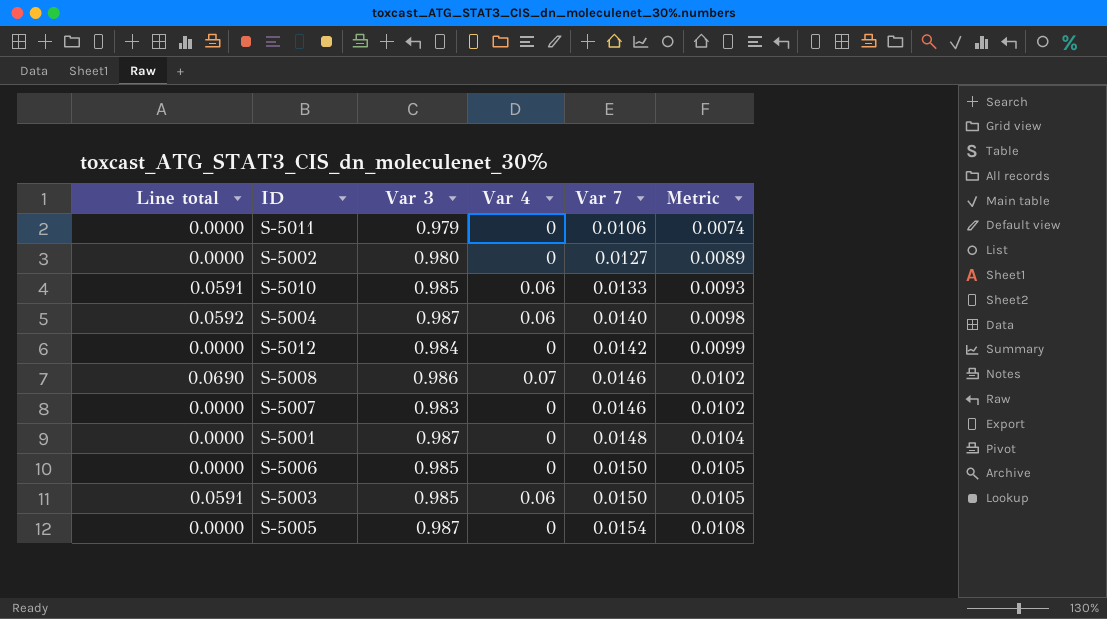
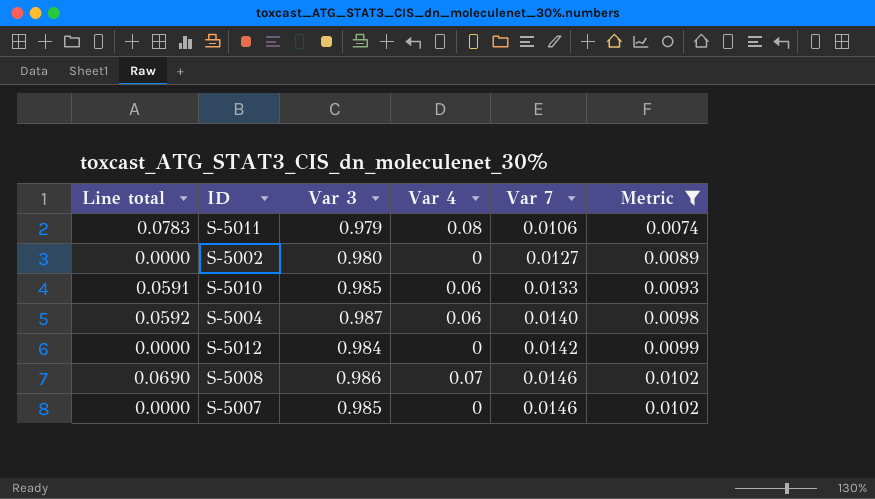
filter: none -> Metric <= 0.0102
S-5011 | Line total: 0.0000 -> 0.0783
S-5011 | Var 4: 0 -> 0.08
S-5007 | Var 3: 0.983 -> 0.985

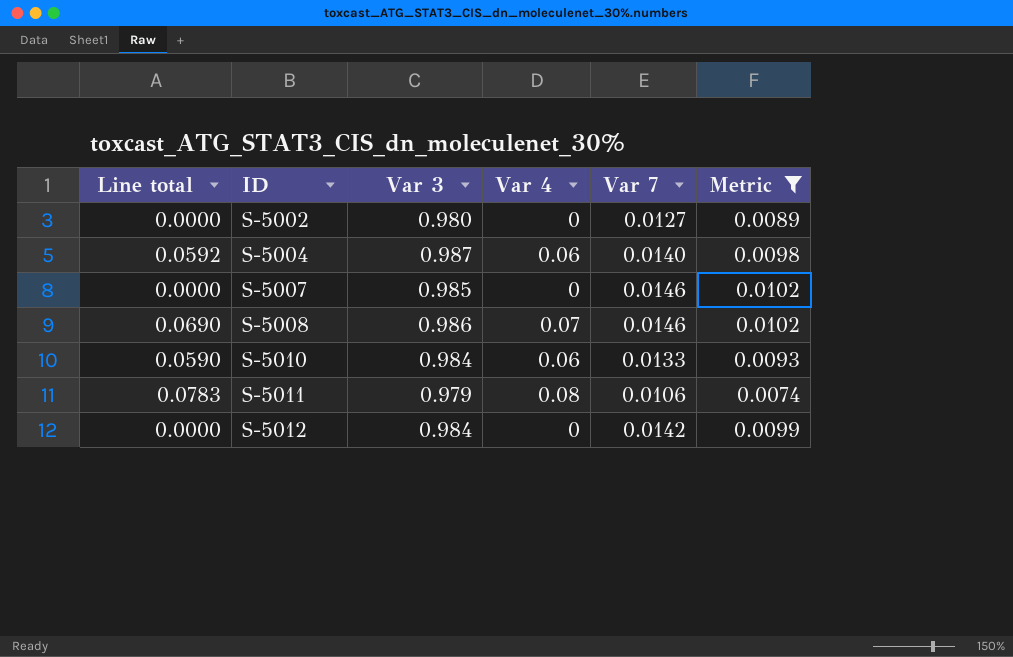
row order: Var 7 ascending -> ID ascending
S-5010 | Line total: 0.0591 -> 0.0590
S-5010 | Var 3: 0.985 -> 0.984

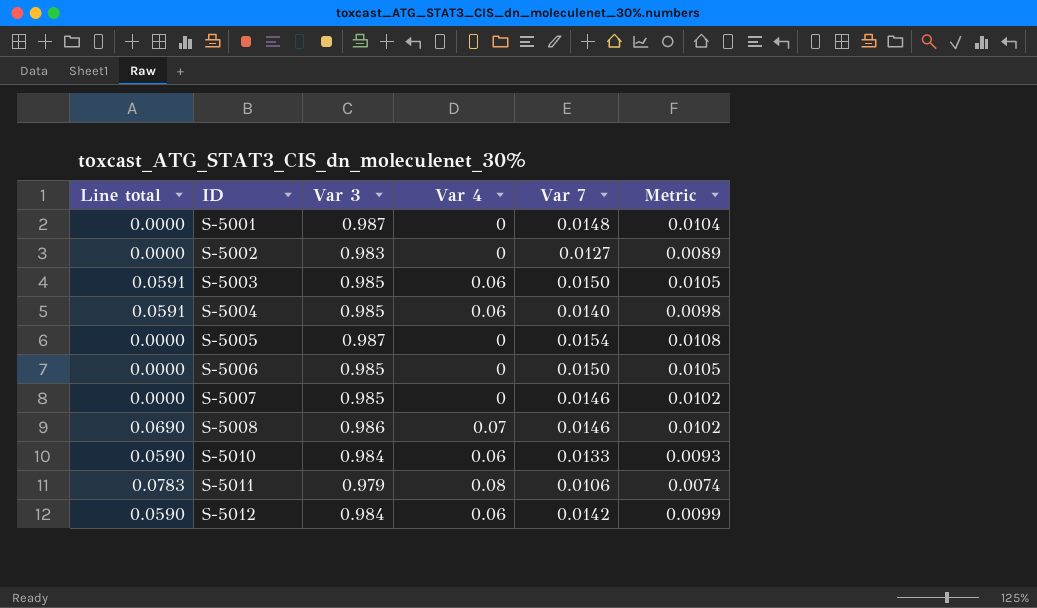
filter: Metric <= 0.0102 -> none
S-5002 | Var 3: 0.980 -> 0.983
S-5004 | Line total: 0.0592 -> 0.0591
S-5004 | Var 3: 0.987 -> 0.985
S-5012 | Line total: 0.0000 -> 0.0590
S-5012 | Var 4: 0 -> 0.06

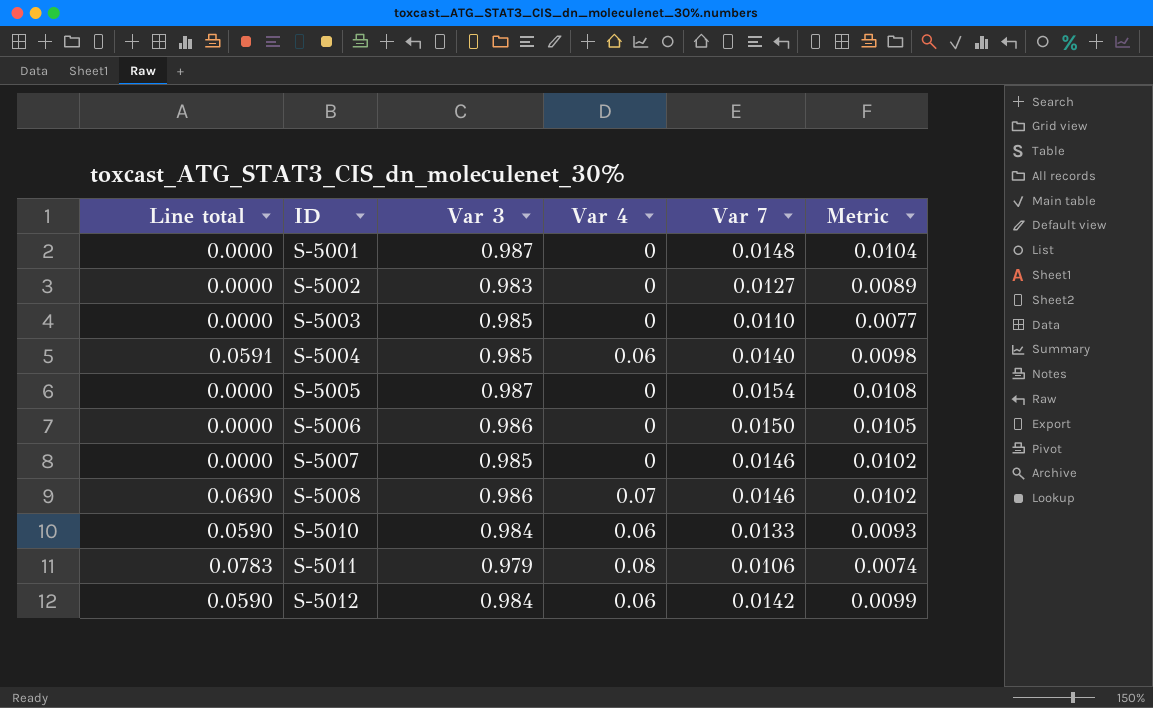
S-5003 | Line total: 0.0591 -> 0.0000
S-5003 | Var 4: 0.06 -> 0
S-5003 | Var 7: 0.0150 -> 0.0110
S-5003 | Metric: 0.0105 -> 0.0077
S-5006 | Var 3: 0.985 -> 0.986

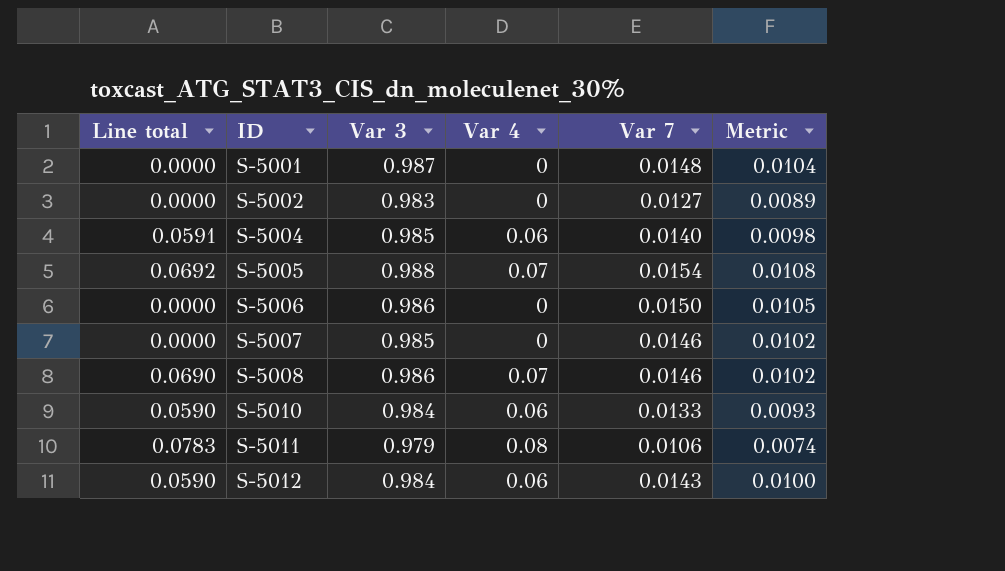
row S-5003: 0.0000 | 0.985 | 0 | 0.0110 | 0.0077 -> none
S-5005 | Line total: 0.0000 -> 0.0692
S-5005 | Var 3: 0.987 -> 0.988
S-5005 | Var 4: 0 -> 0.07
S-5012 | Var 7: 0.0142 -> 0.0143
S-5012 | Metric: 0.0099 -> 0.0100

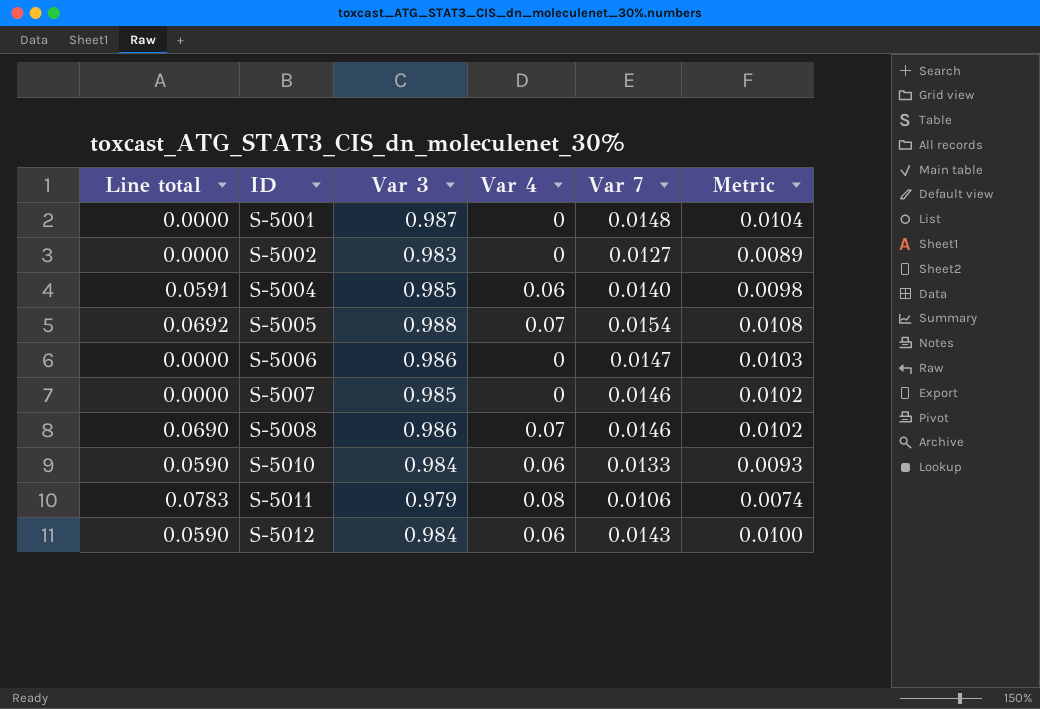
S-5006 | Var 7: 0.0150 -> 0.0147
S-5006 | Metric: 0.0105 -> 0.0103

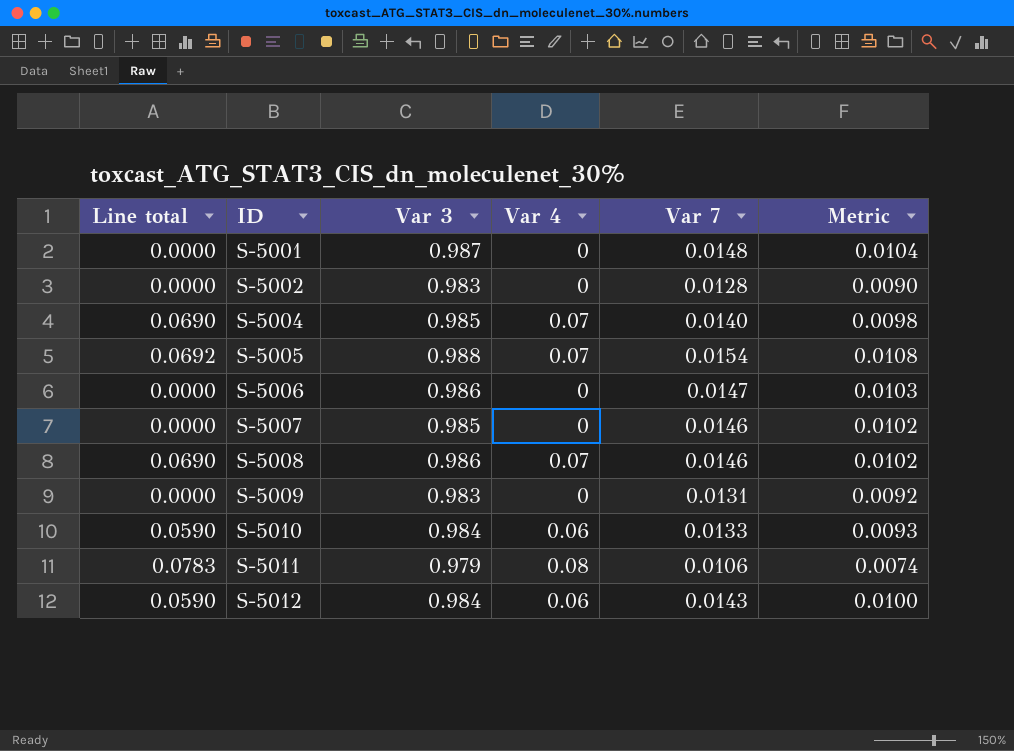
S-5002 | Var 7: 0.0127 -> 0.0128
S-5002 | Metric: 0.0089 -> 0.0090
S-5004 | Line total: 0.0591 -> 0.0690
S-5004 | Var 4: 0.06 -> 0.07
row S-5009: none -> 0.0000 | 0.983 | 0 | 0.0131 | 0.0092

